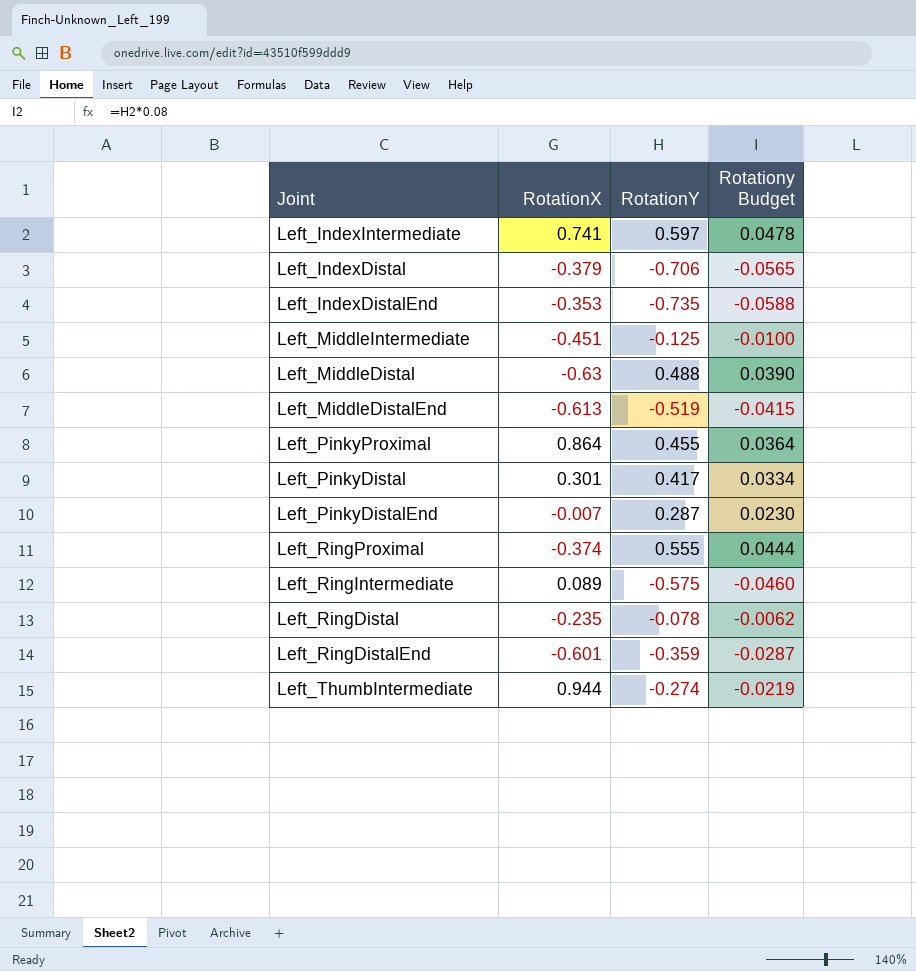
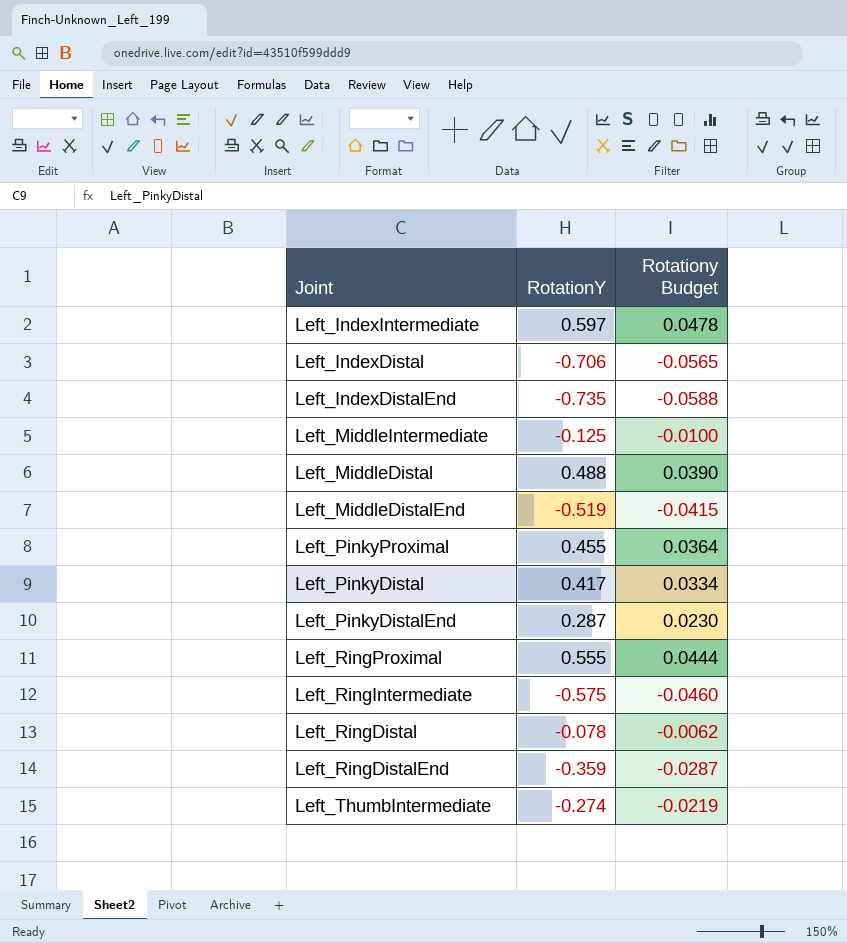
column RotationX | position: 2 -> none

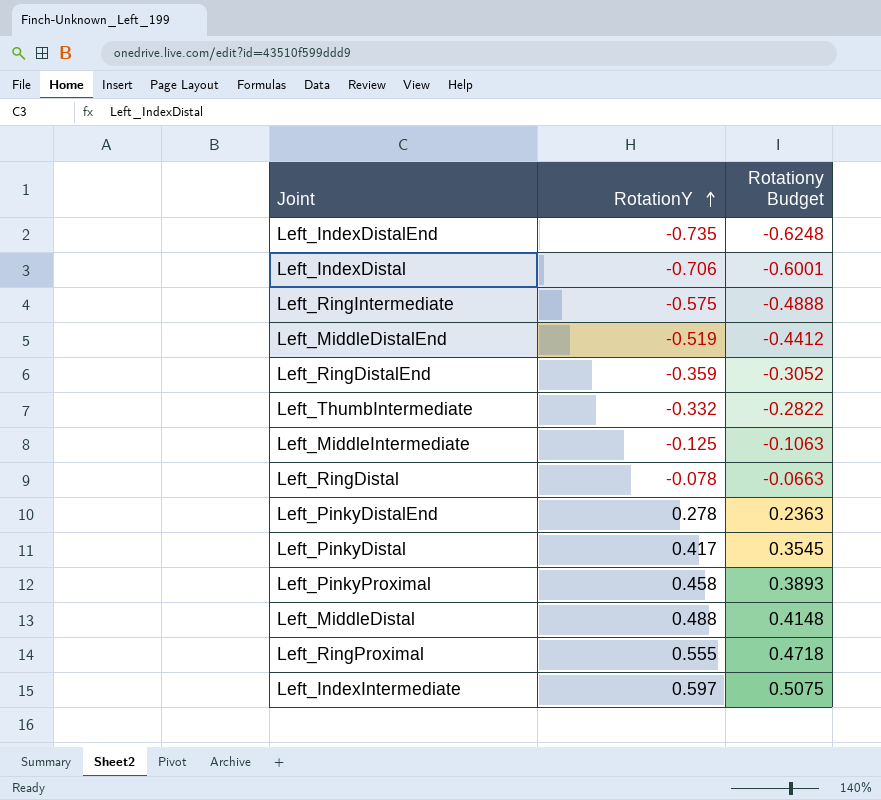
row order: none -> RotationY ascending
column Rotationy Budget | formula: [RotationY] * 0.08 -> [RotationY] * 0.85
Left_ThumbIntermediate | RotationY: -0.274 -> -0.332
Left_PinkyDistalEnd | RotationY: 0.287 -> 0.278
Left_PinkyProximal | RotationY: 0.455 -> 0.458

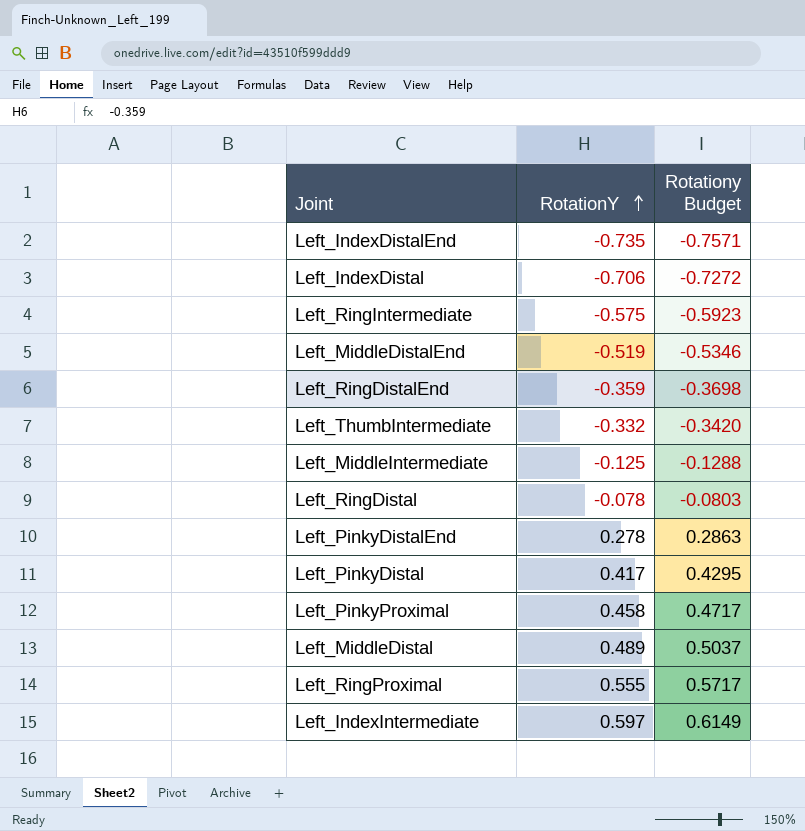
column Rotationy Budget | formula: [RotationY] * 0.85 -> [RotationY] * 1.03
Left_MiddleDistal | RotationY: 0.488 -> 0.489

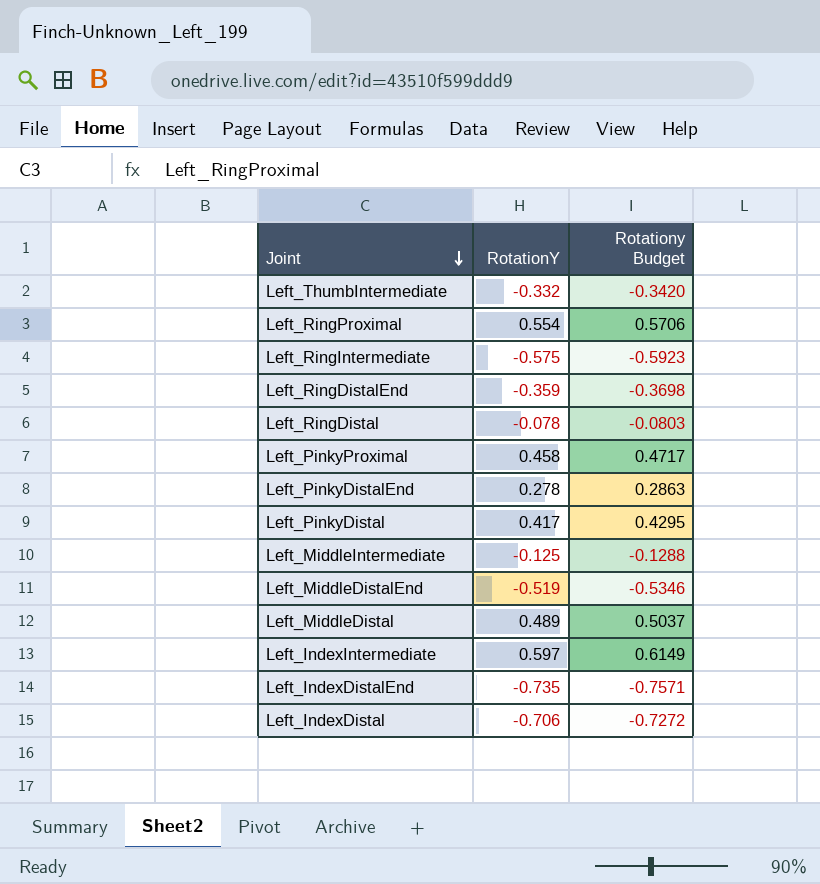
row order: RotationY ascending -> Joint descending
Left_RingProximal | RotationY: 0.555 -> 0.554
Left_RingProximal | Rotationy Budget: 0.5717 -> 0.5706

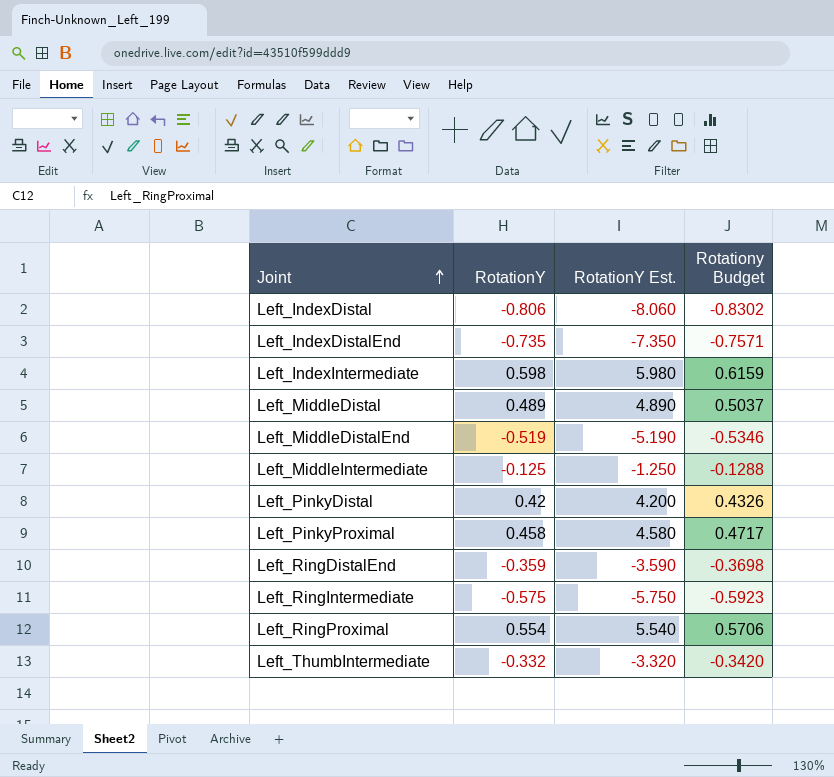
row order: Joint descending -> Joint ascending
column RotationY Est. | formula: none -> [RotationY] * 10
row Left_RingDistal: -0.078 | -0.0803 -> none
row Left_PinkyDistalEnd: 0.278 | 0.2863 -> none
Left_IndexDistal | RotationY: -0.706 -> -0.806
Left_IndexDistal | Rotationy Budget: -0.7272 -> -0.8302
Left_IndexIntermediate | RotationY: 0.597 -> 0.598
Left_IndexIntermediate | Rotationy Budget: 0.6149 -> 0.6159
Left_PinkyDistal | RotationY: 0.417 -> 0.42
Left_PinkyDistal | Rotationy Budget: 0.4295 -> 0.4326

